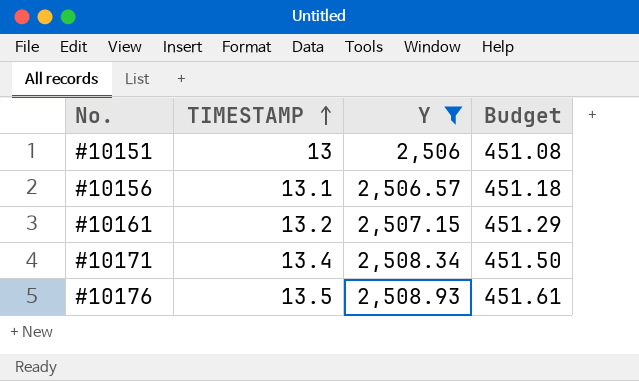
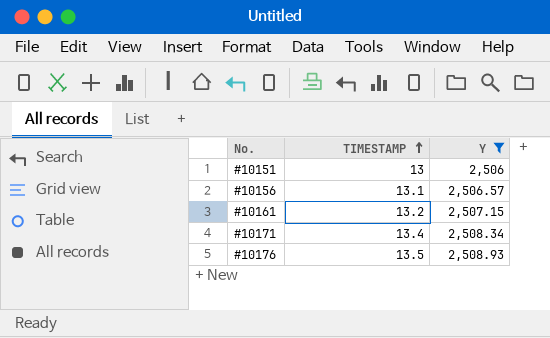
column Budget | formula: [Y] * 0.18 -> none

